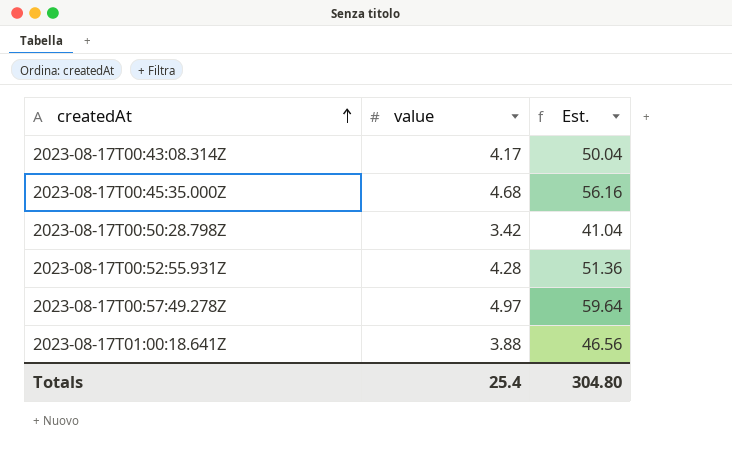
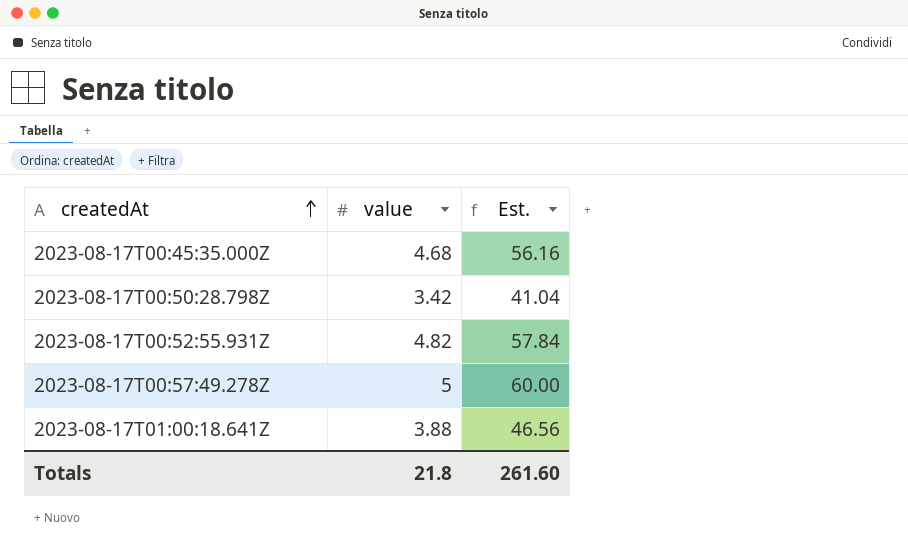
row 2023-08-17T00:43:08.314Z: 4.17 | 50.04 -> none
2023-08-17T00:52:55.931Z | value: 4.28 -> 4.82
2023-08-17T00:52:55.931Z | Est.: 51.36 -> 57.84
2023-08-17T00:57:49.278Z | value: 4.97 -> 5
2023-08-17T00:57:49.278Z | Est.: 59.64 -> 60.00
Totals | value: 25.4 -> 21.8
Totals | Est.: 304.80 -> 261.60

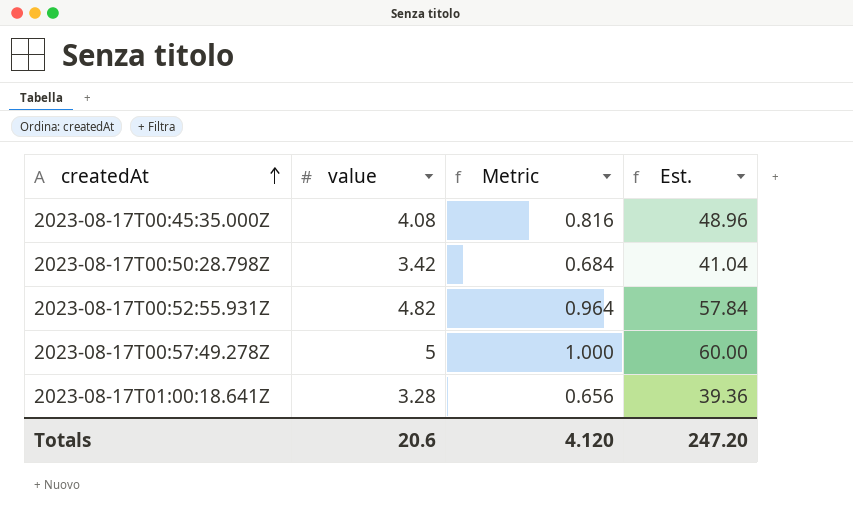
column Metric | formula: none -> [value] * 0.2
2023-08-17T00:45:35.000Z | value: 4.68 -> 4.08
2023-08-17T00:45:35.000Z | Est.: 56.16 -> 48.96
2023-08-17T01:00:18.641Z | value: 3.88 -> 3.28
2023-08-17T01:00:18.641Z | Est.: 46.56 -> 39.36
Totals | value: 21.8 -> 20.6
Totals | Est.: 261.60 -> 247.20

